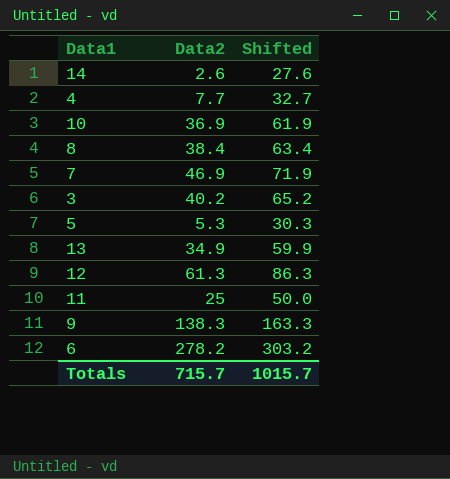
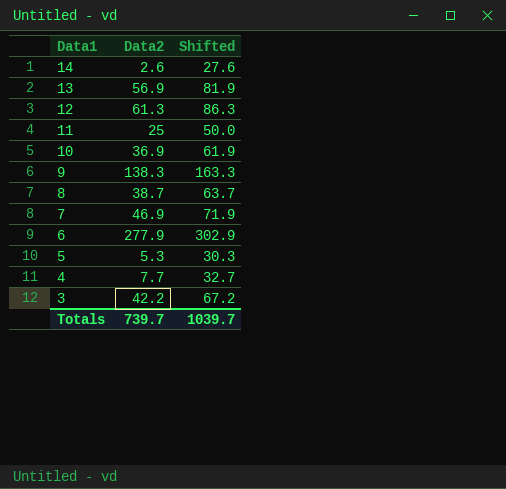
row order: none -> Data1 descending
13 | Data2: 34.9 -> 56.9
13 | Shifted: 59.9 -> 81.9
8 | Data2: 38.4 -> 38.7
8 | Shifted: 63.4 -> 63.7
6 | Data2: 278.2 -> 277.9
6 | Shifted: 303.2 -> 302.9
3 | Data2: 40.2 -> 42.2
3 | Shifted: 65.2 -> 67.2
Totals | Data2: 715.7 -> 739.7
Totals | Shifted: 1015.7 -> 1039.7

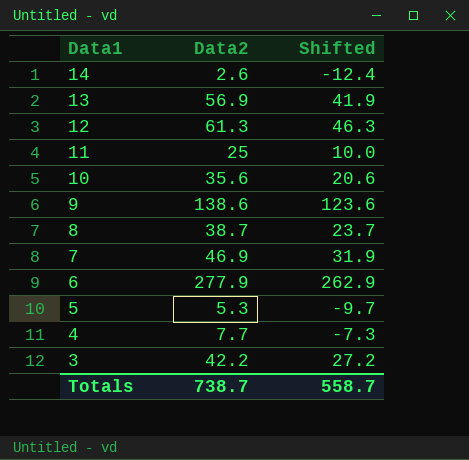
column Shifted | formula: [Data2] + 25 -> [Data2] - 15
10 | Data2: 36.9 -> 35.6
9 | Data2: 138.3 -> 138.6
Totals | Data2: 739.7 -> 738.7
Totals | Shifted: 1039.7 -> 558.7

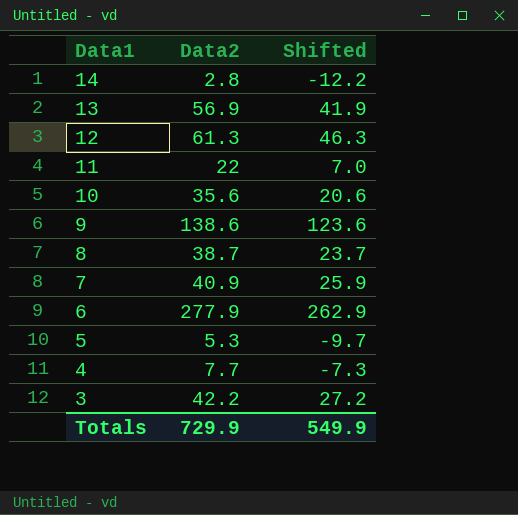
14 | Data2: 2.6 -> 2.8
14 | Shifted: -12.4 -> -12.2
11 | Data2: 25 -> 22
11 | Shifted: 10.0 -> 7.0
7 | Data2: 46.9 -> 40.9
7 | Shifted: 31.9 -> 25.9
Totals | Data2: 738.7 -> 729.9
Totals | Shifted: 558.7 -> 549.9

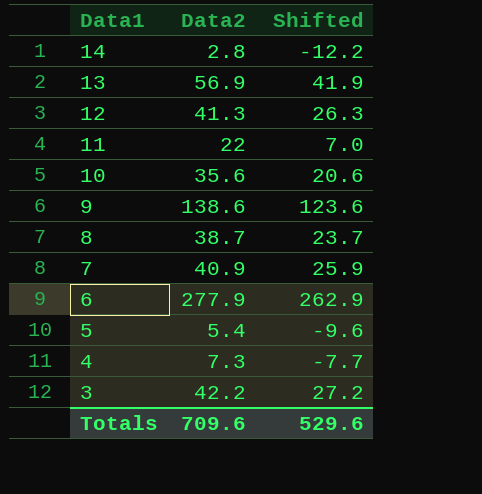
12 | Data2: 61.3 -> 41.3
12 | Shifted: 46.3 -> 26.3
5 | Data2: 5.3 -> 5.4
5 | Shifted: -9.7 -> -9.6
4 | Data2: 7.7 -> 7.3
4 | Shifted: -7.3 -> -7.7
Totals | Data2: 729.9 -> 709.6
Totals | Shifted: 549.9 -> 529.6

